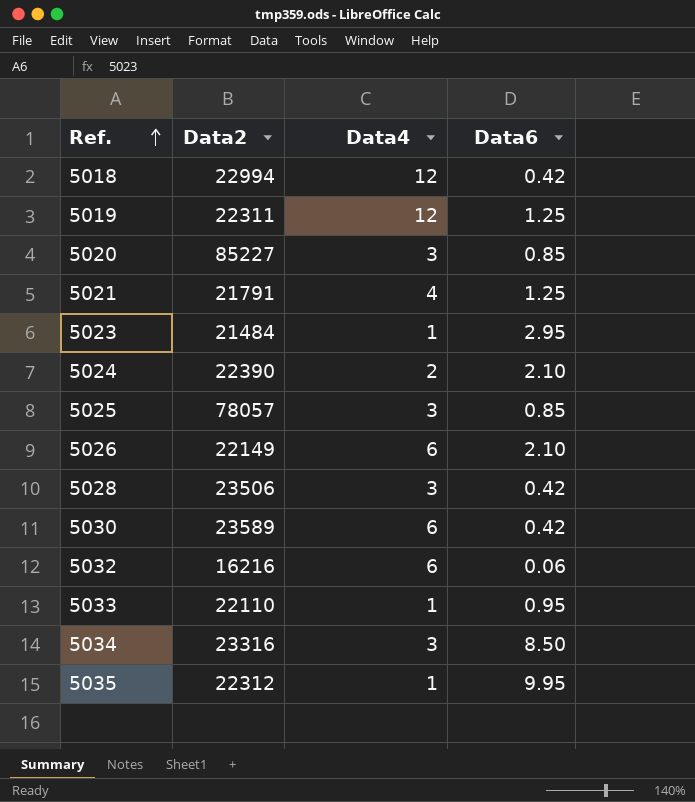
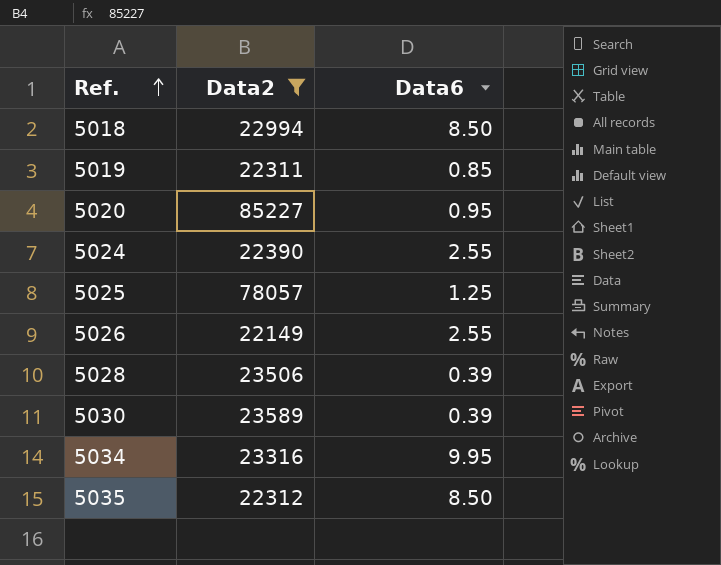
filter: none -> Data2 >= 22149
column Data4 | position: 3 -> none
5018 | Data6: 0.42 -> 8.50
5019 | Data6: 1.25 -> 0.85
5020 | Data6: 0.85 -> 0.95
5024 | Data6: 2.10 -> 2.55
5025 | Data6: 0.85 -> 1.25
5026 | Data6: 2.10 -> 2.55
5028 | Data6: 0.42 -> 0.39
5030 | Data6: 0.42 -> 0.39
5034 | Data6: 8.50 -> 9.95
5035 | Data6: 9.95 -> 8.50

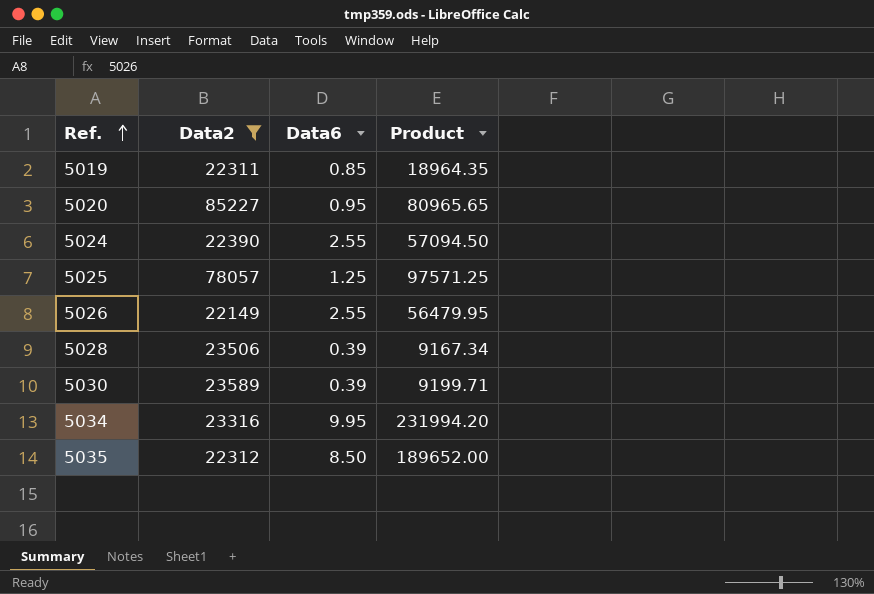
column Product | formula: none -> [Data2] * [Data6]
row 5018: 22994 | 8.50 -> none

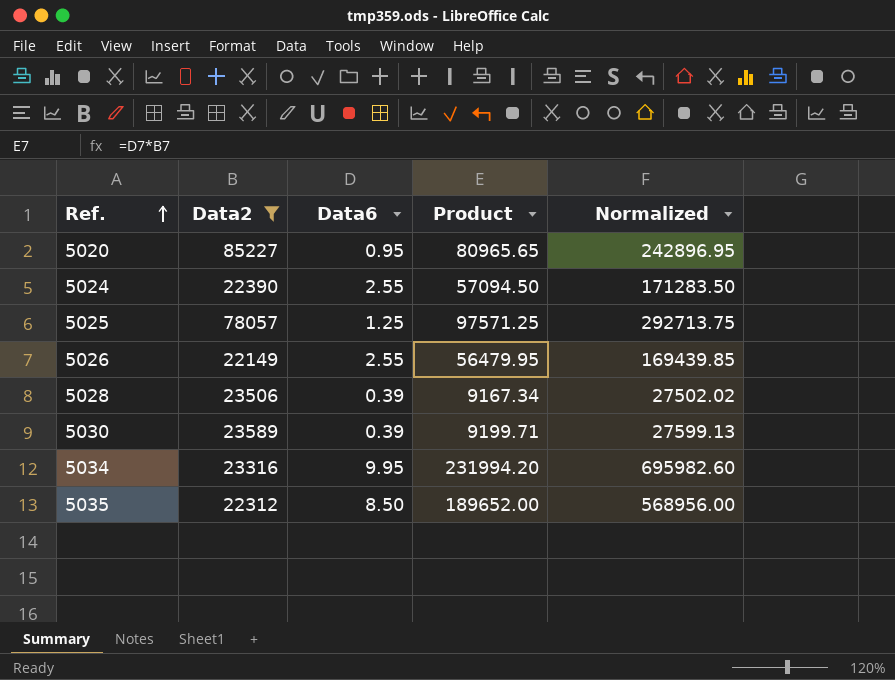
column Normalized | formula: none -> [Product] * 3
row 5019: 22311 | 0.85 | 18964.35 -> none

